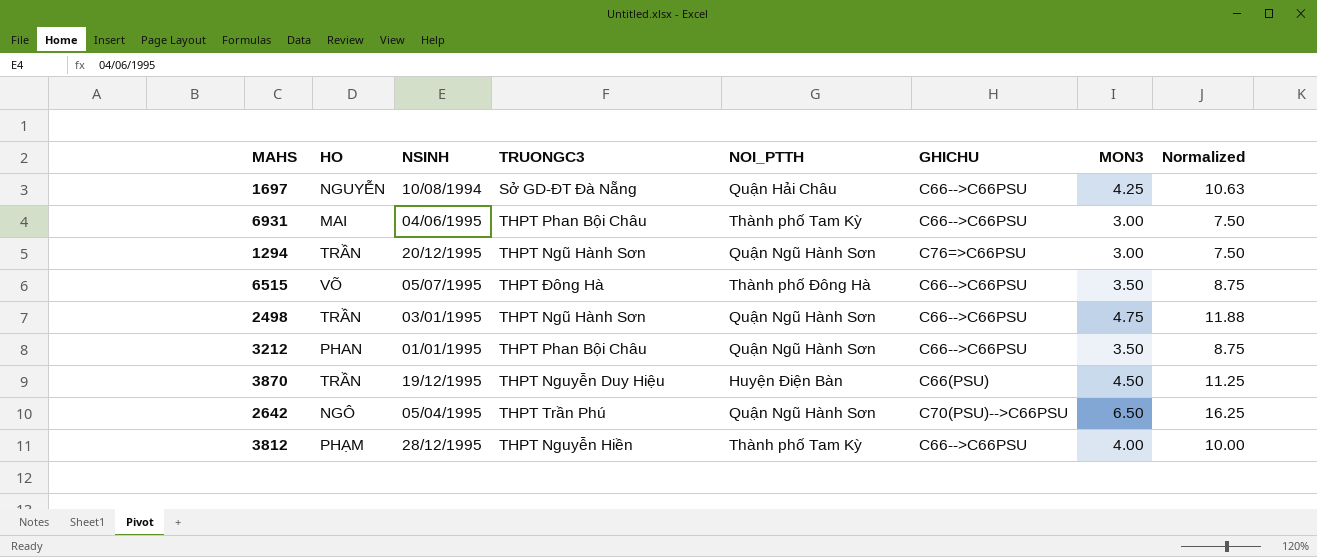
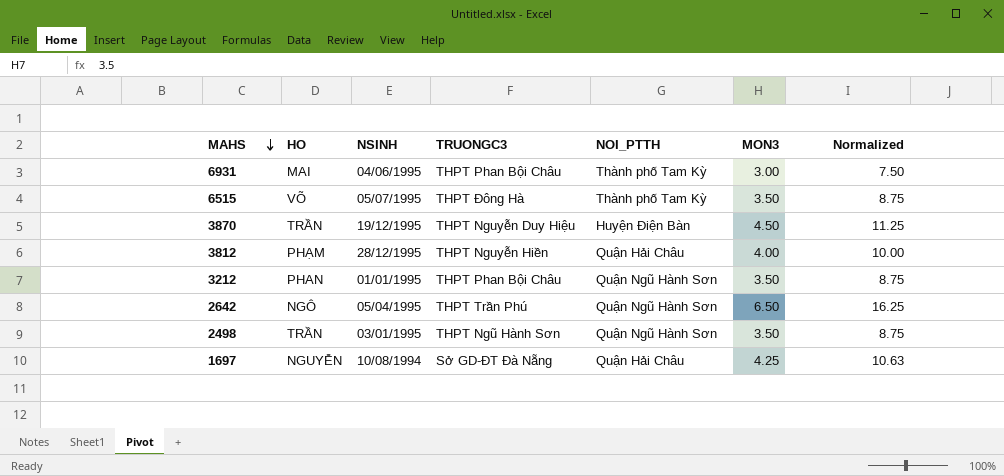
row order: none -> MAHS descending
column GHICHU | position: 6 -> none
row 1294: TRẦN | 20/12/1995 | THPT Ngũ Hành Sơn | Quận Ngũ Hành Sơn | C76=>C66PSU | 3.00 | 7.50 -> none
6515 | NOI_PTTH: Thành phố Đông Hà -> Thành phố Tam Kỳ
3812 | NOI_PTTH: Thành phố Tam Kỳ -> Quận Hải Châu
2498 | MON3: 4.75 -> 3.50
2498 | Normalized: 11.88 -> 8.75

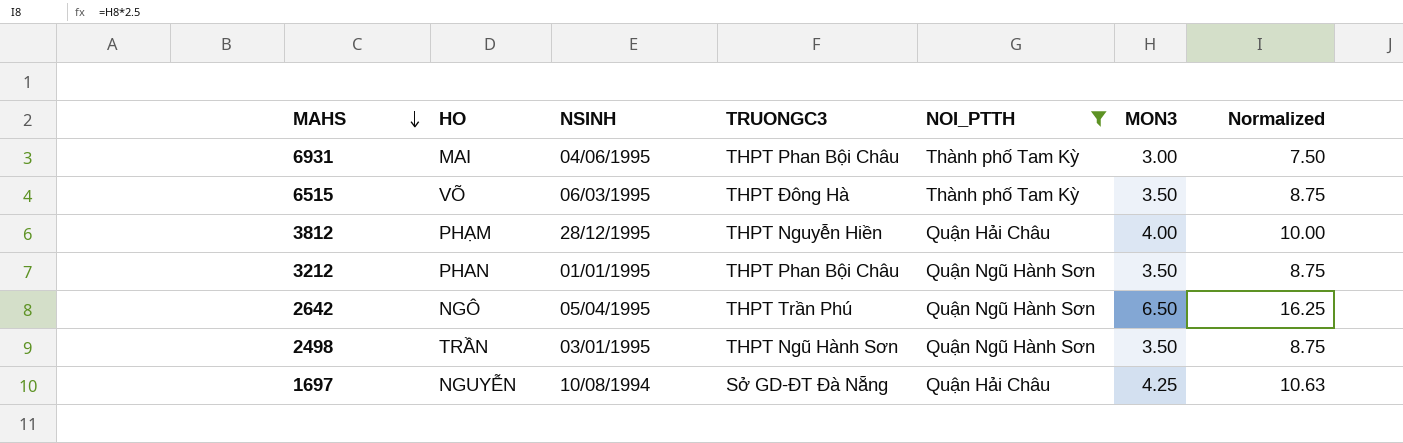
filter: none -> NOI_PTTH != Huyện Điện Bàn
6515 | NSINH: 05/07/1995 -> 06/03/1995

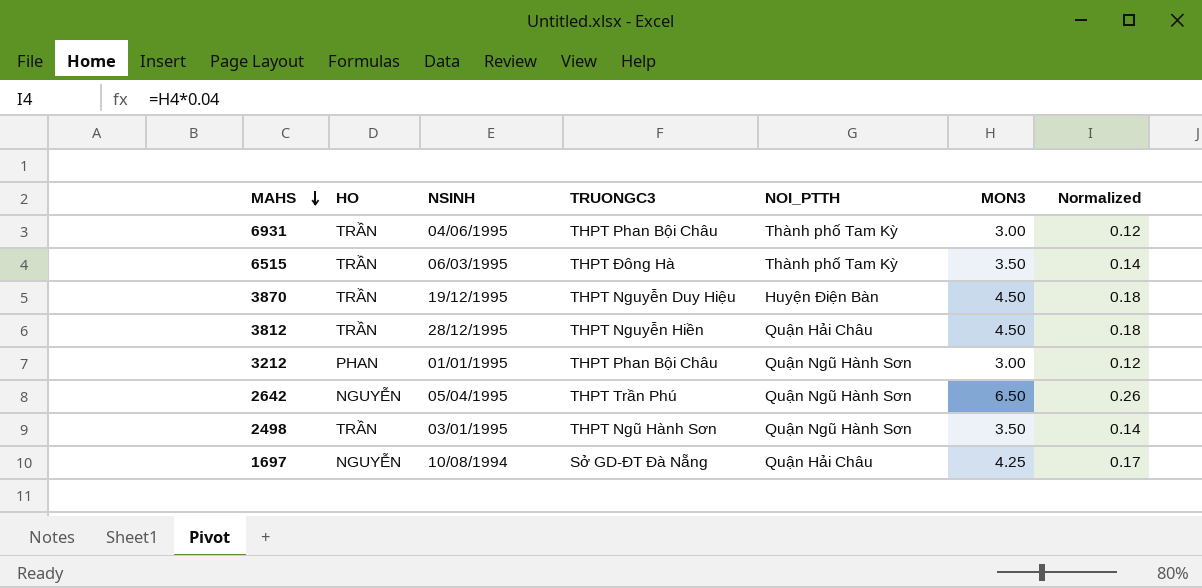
filter: NOI_PTTH != Huyện Điện Bàn -> none
column Normalized | formula: [MON3] * 2.5 -> [MON3] * 0.04
6931 | HO: MAI -> TRẦN
6515 | HO: VÕ -> TRẦN
3812 | HO: PHẠM -> TRẦN
3812 | MON3: 4.00 -> 4.50
3212 | MON3: 3.50 -> 3.00
2642 | HO: NGÔ -> NGUYỄN

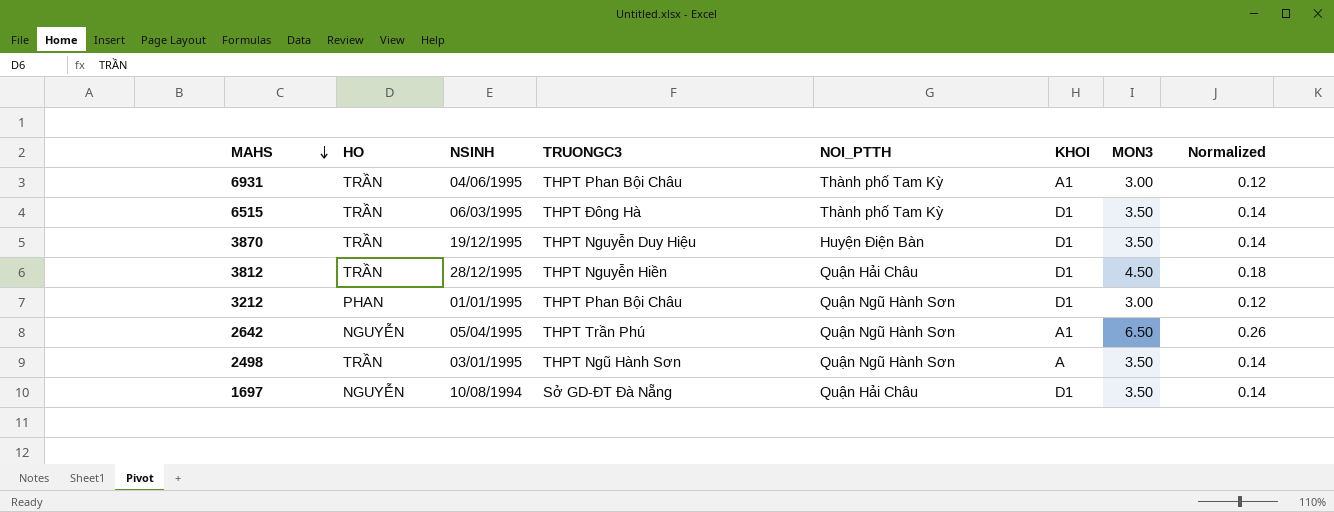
column KHOI | position: none -> 6
3870 | MON3: 4.50 -> 3.50
3870 | Normalized: 0.18 -> 0.14
1697 | MON3: 4.25 -> 3.50
1697 | Normalized: 0.17 -> 0.14

